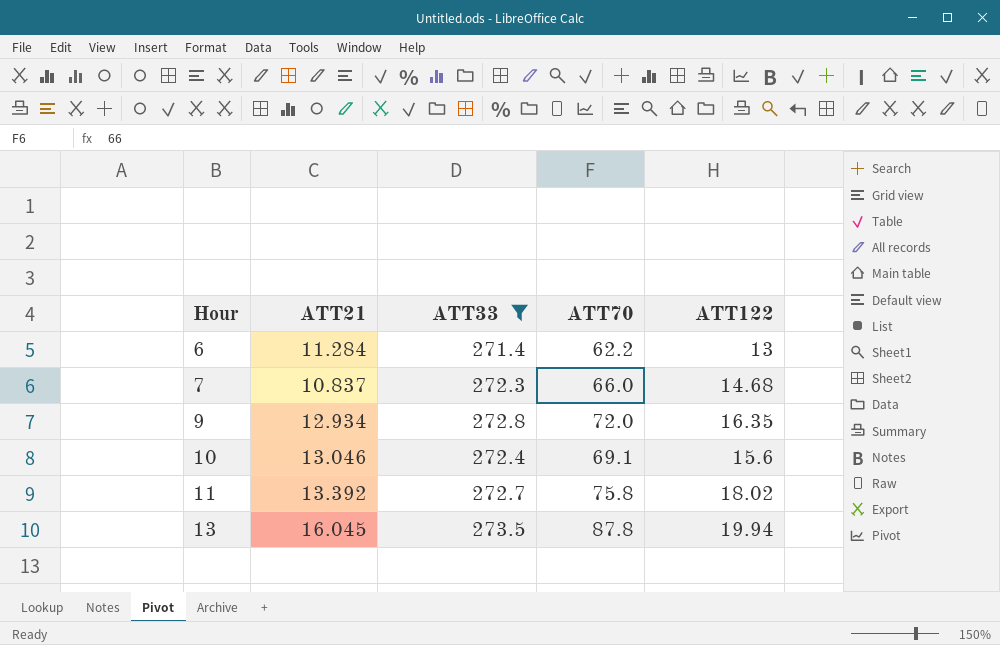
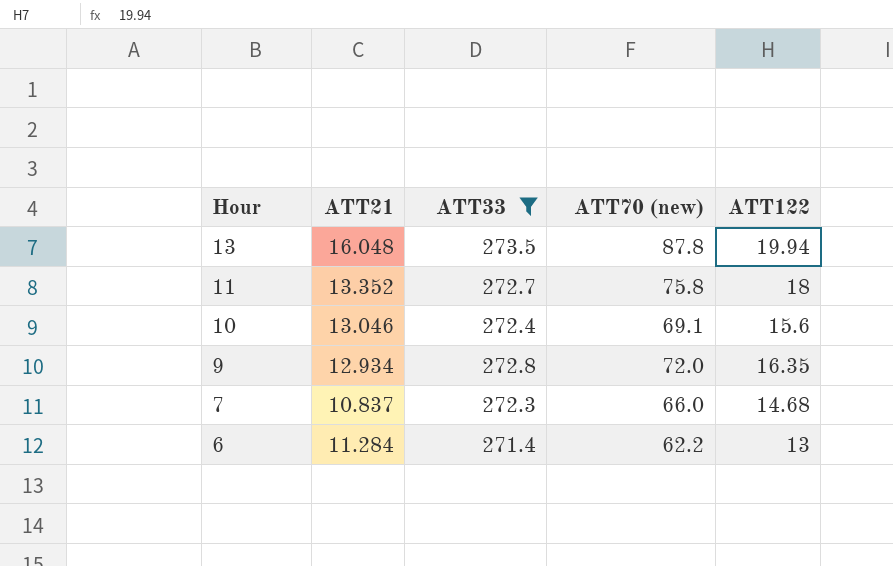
row order: Hour ascending -> Hour descending
column name: ATT70 -> ATT70 (new)
13 | ATT21: 16.045 -> 16.048
11 | ATT21: 13.392 -> 13.352
11 | ATT122: 18.02 -> 18

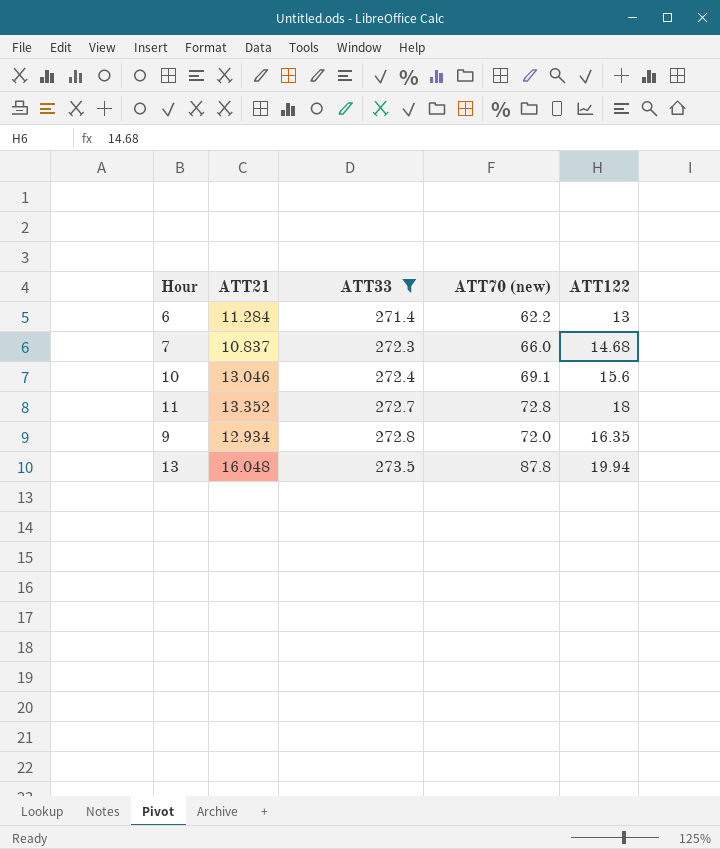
row order: Hour descending -> ATT33 ascending
11 | ATT70 (new): 75.8 -> 72.8

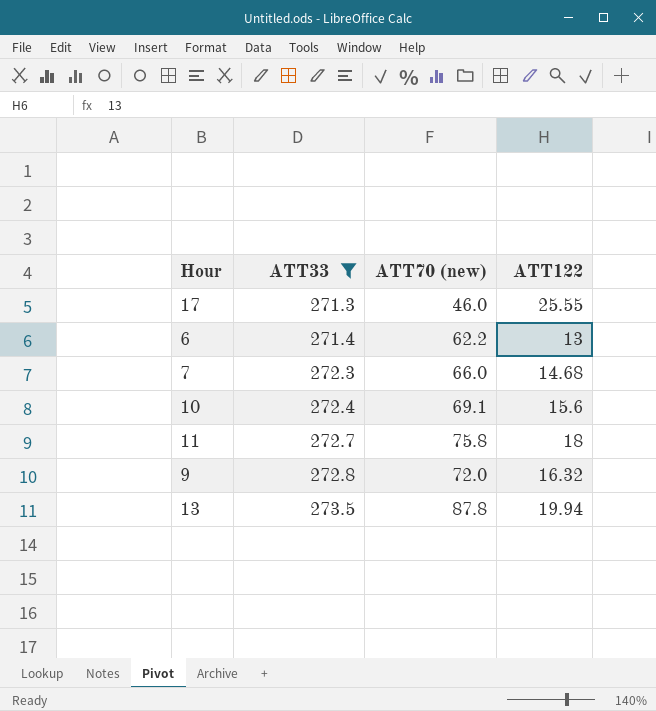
column ATT21 | position: 2 -> none
row 17: none -> 271.3 | 46.0 | 25.55
11 | ATT70 (new): 72.8 -> 75.8
9 | ATT122: 16.35 -> 16.32

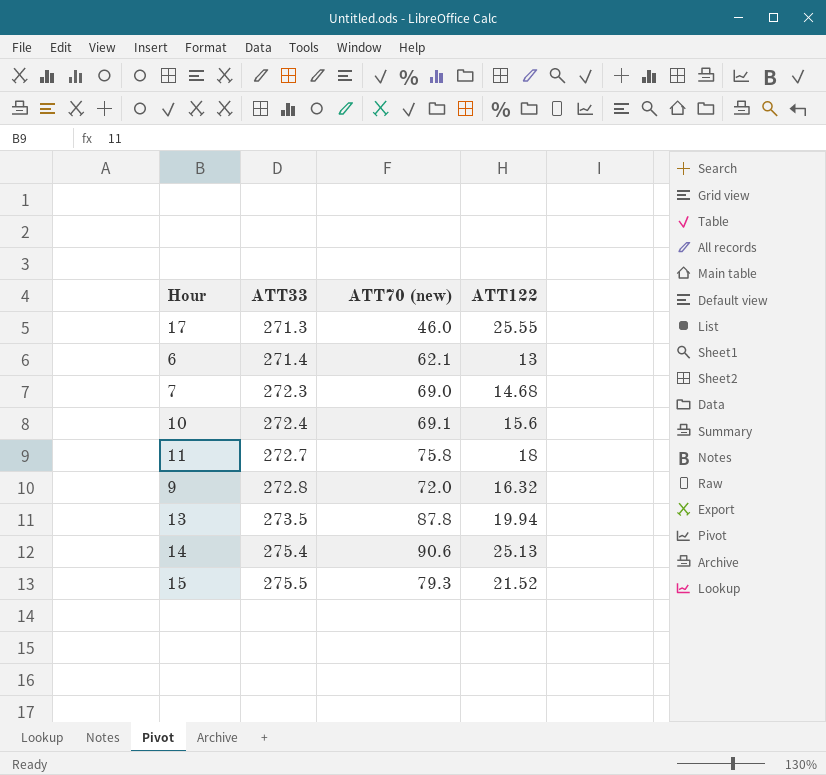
filter: ATT33 <= 273.5 -> none
6 | ATT70 (new): 62.2 -> 62.1
7 | ATT70 (new): 66.0 -> 69.0

